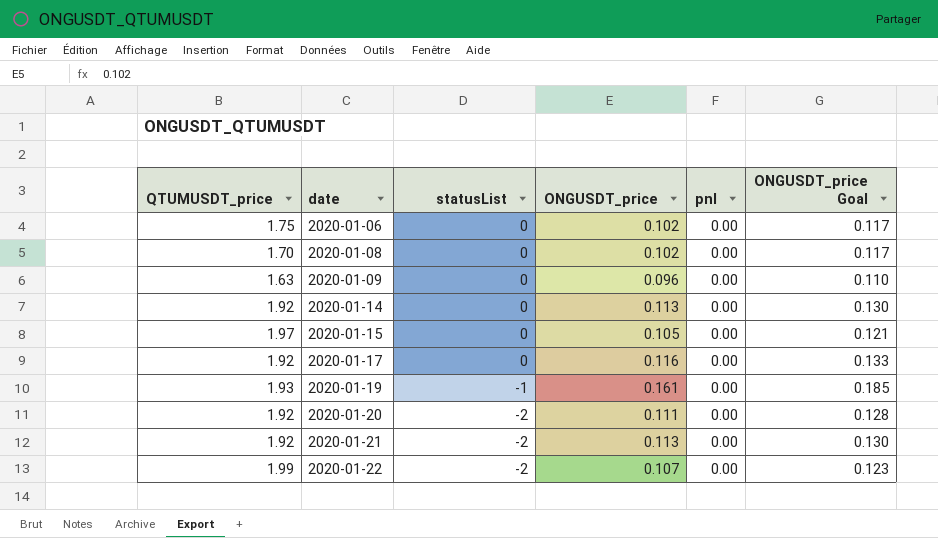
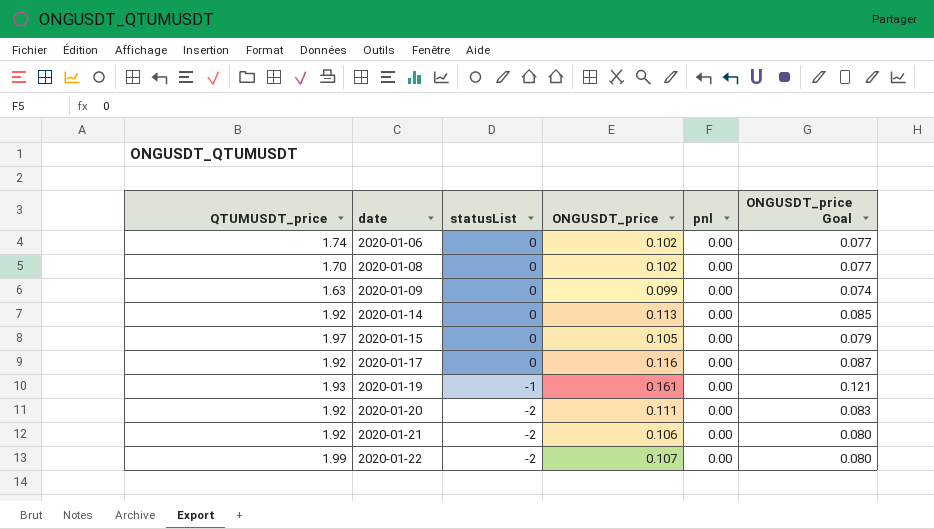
column ONGUSDT_price Goal | formula: [ONGUSDT_price] * 1.15 -> [ONGUSDT_price] * 0.75
2020-01-06 | QTUMUSDT_price: 1.75 -> 1.74
2020-01-09 | ONGUSDT_price: 0.096 -> 0.099
2020-01-21 | ONGUSDT_price: 0.113 -> 0.106

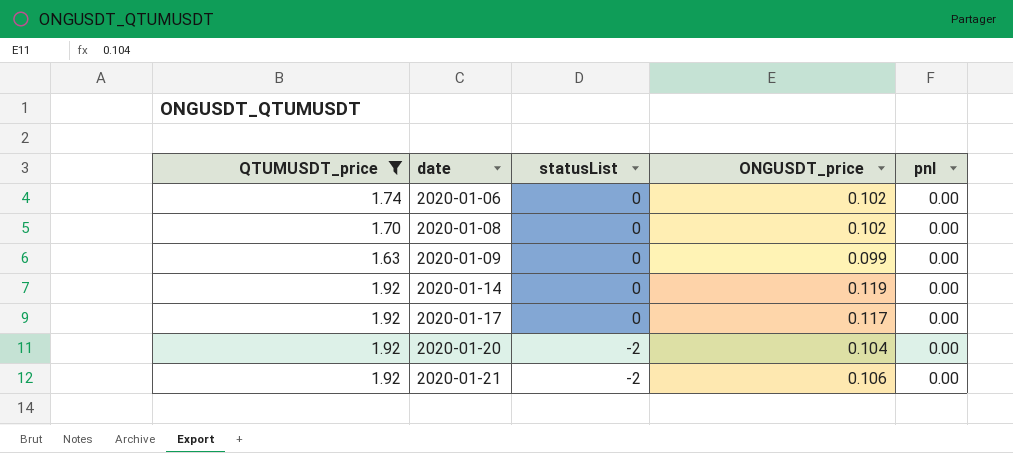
filter: none -> QTUMUSDT_price <= 1.92
column ONGUSDT_price Goal | formula: [ONGUSDT_price] * 0.75 -> none
2020-01-14 | ONGUSDT_price: 0.113 -> 0.119
2020-01-17 | ONGUSDT_price: 0.116 -> 0.117
2020-01-20 | ONGUSDT_price: 0.111 -> 0.104

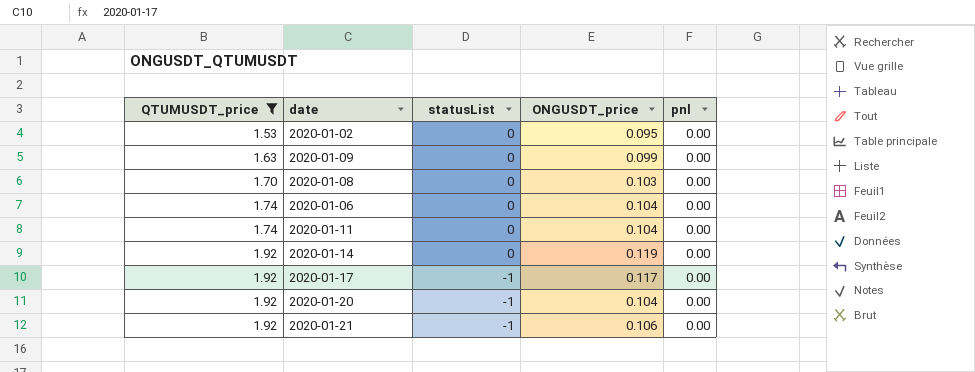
row order: date ascending -> QTUMUSDT_price ascending
row 2020-01-02: none -> 1.53 | 0 | 0.095 | 0.00
2020-01-08 | ONGUSDT_price: 0.102 -> 0.103
2020-01-06 | ONGUSDT_price: 0.102 -> 0.104
row 2020-01-11: none -> 1.74 | 0 | 0.104 | 0.00
2020-01-17 | statusList: 0 -> -1
2020-01-20 | statusList: -2 -> -1
2020-01-21 | statusList: -2 -> -1

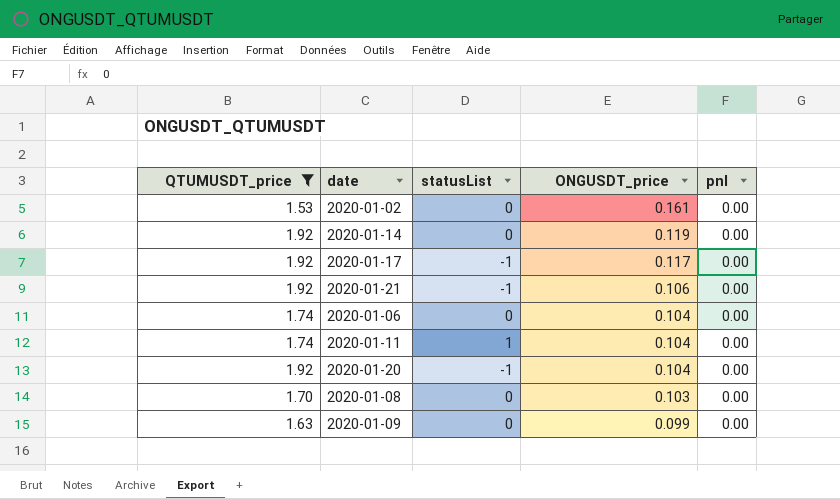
row order: QTUMUSDT_price ascending -> ONGUSDT_price descending
2020-01-02 | ONGUSDT_price: 0.095 -> 0.161
2020-01-11 | statusList: 0 -> 1

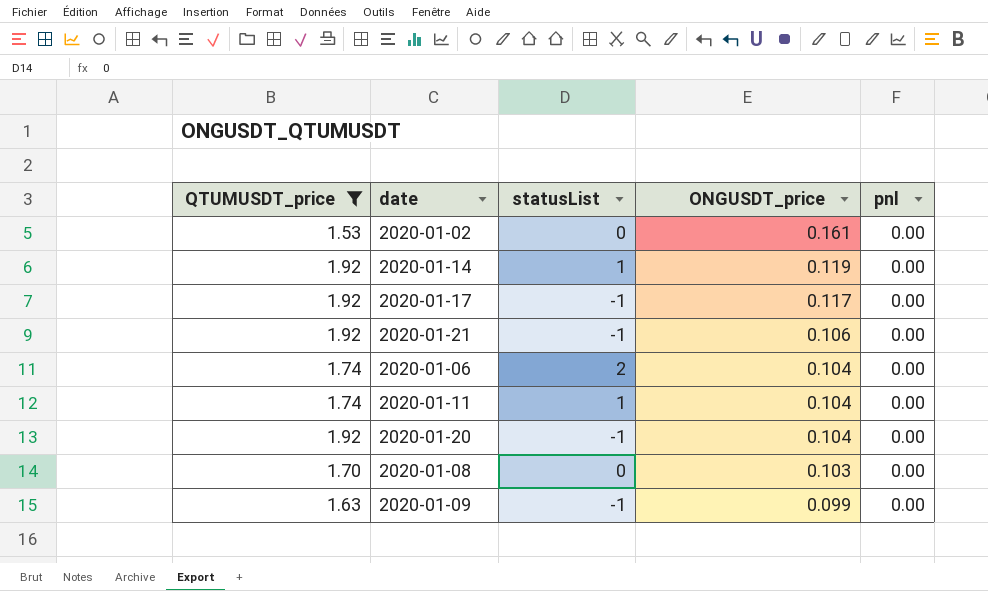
2020-01-14 | statusList: 0 -> 1
2020-01-06 | statusList: 0 -> 2
2020-01-09 | statusList: 0 -> -1

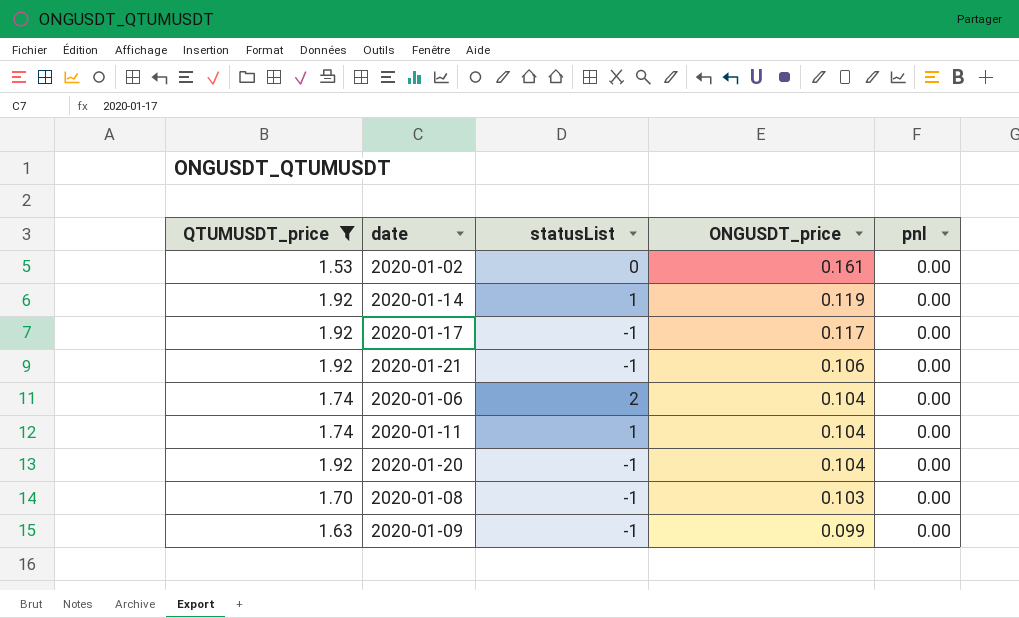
2020-01-08 | statusList: 0 -> -1

